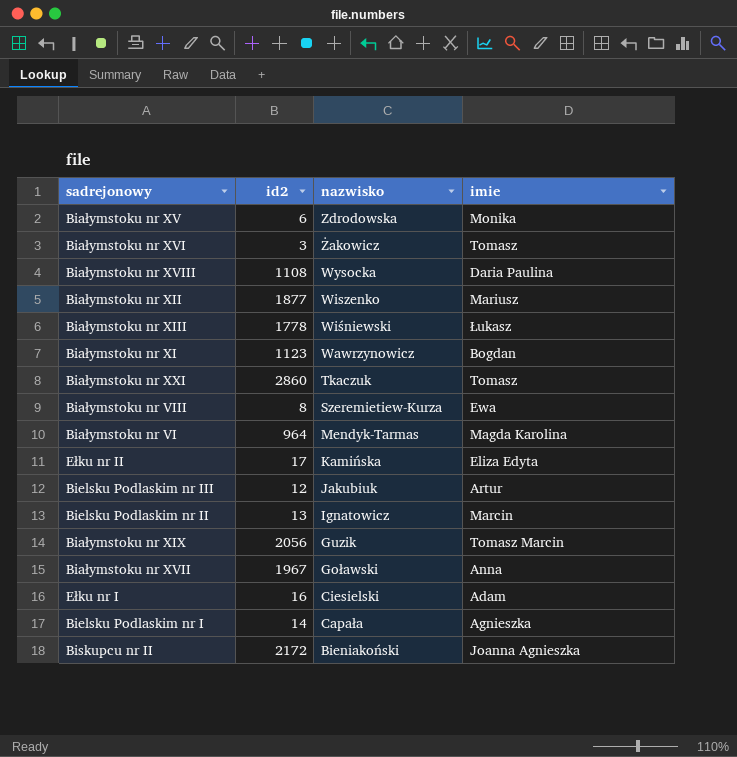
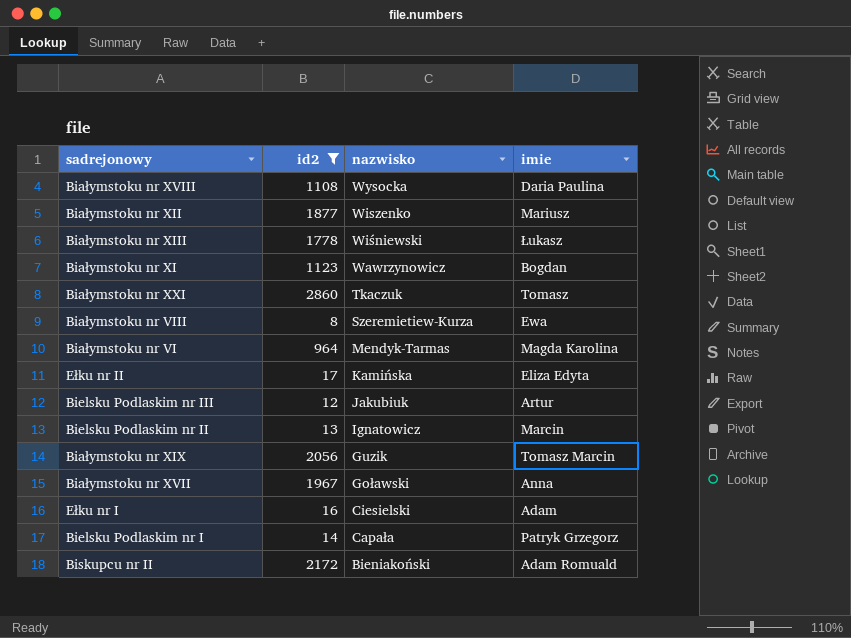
filter: none -> id2 >= 8
Bielsku Podlaskim nr I | imie: Agnieszka -> Patryk Grzegorz
Biskupcu nr II | imie: Joanna Agnieszka -> Adam Romuald

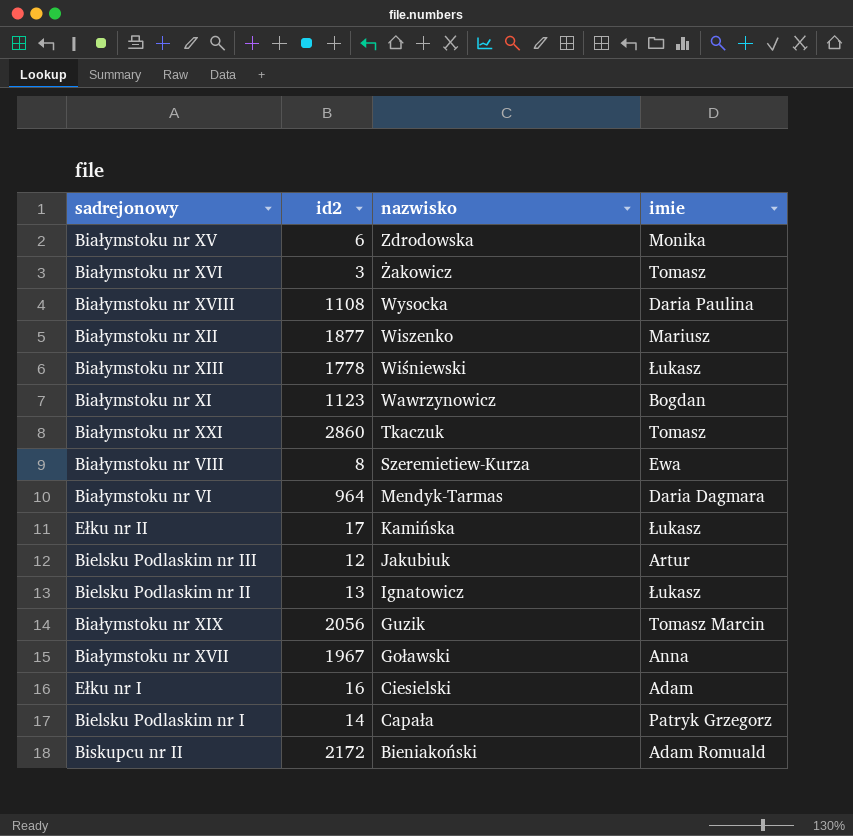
filter: id2 >= 8 -> none
Białymstoku nr VI | imie: Magda Karolina -> Daria Dagmara
Ełku nr II | imie: Eliza Edyta -> Łukasz
Bielsku Podlaskim nr II | imie: Marcin -> Łukasz

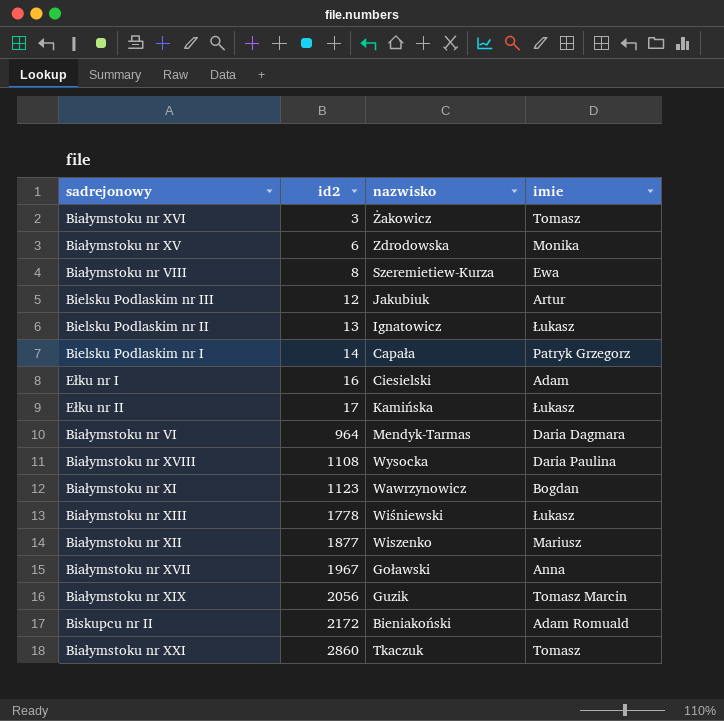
row order: nazwisko descending -> id2 ascending

